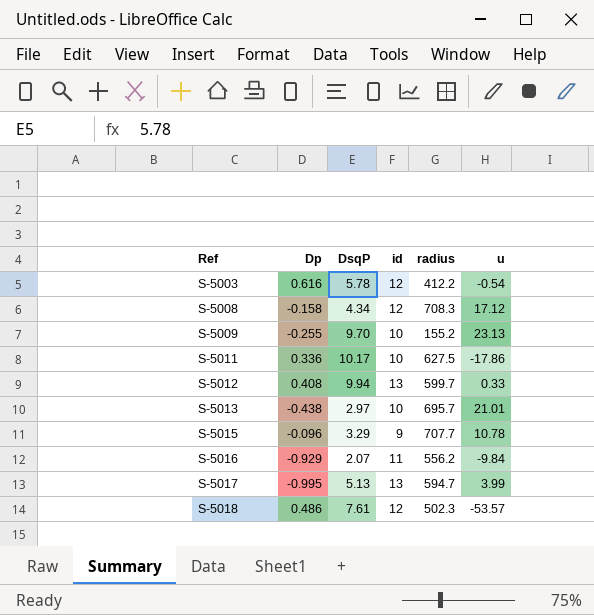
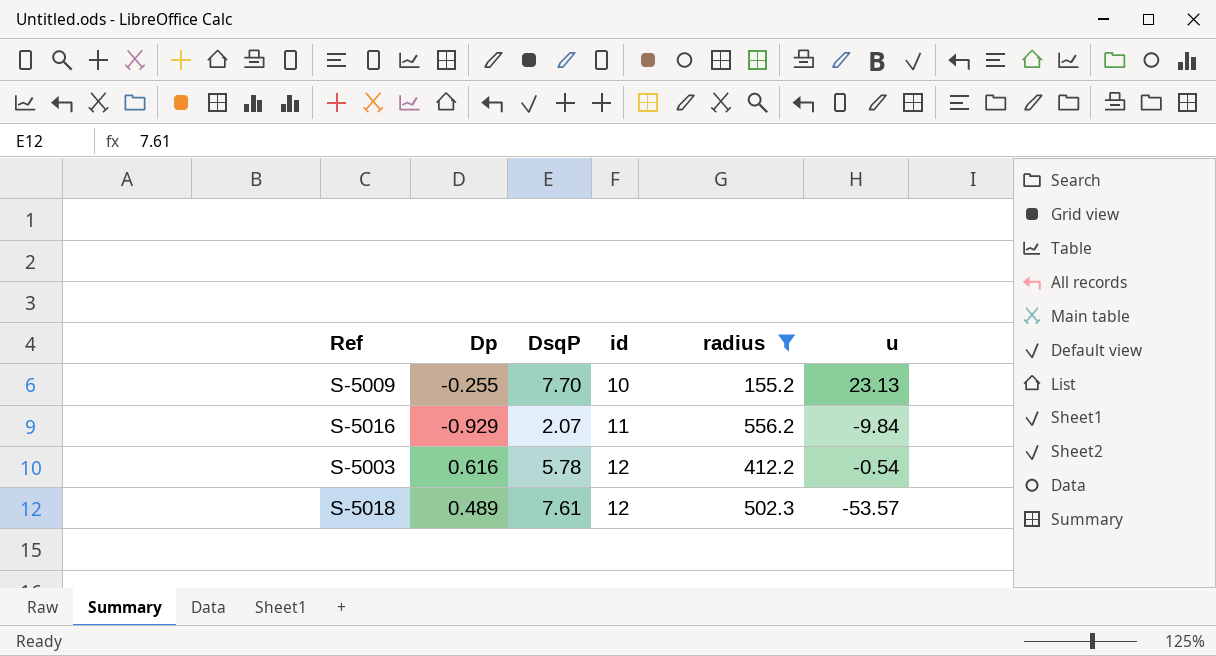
filter: none -> radius <= 556.2
row order: Ref ascending -> id ascending
S-5009 | DsqP: 9.70 -> 7.70
S-5018 | Dp: 0.486 -> 0.489

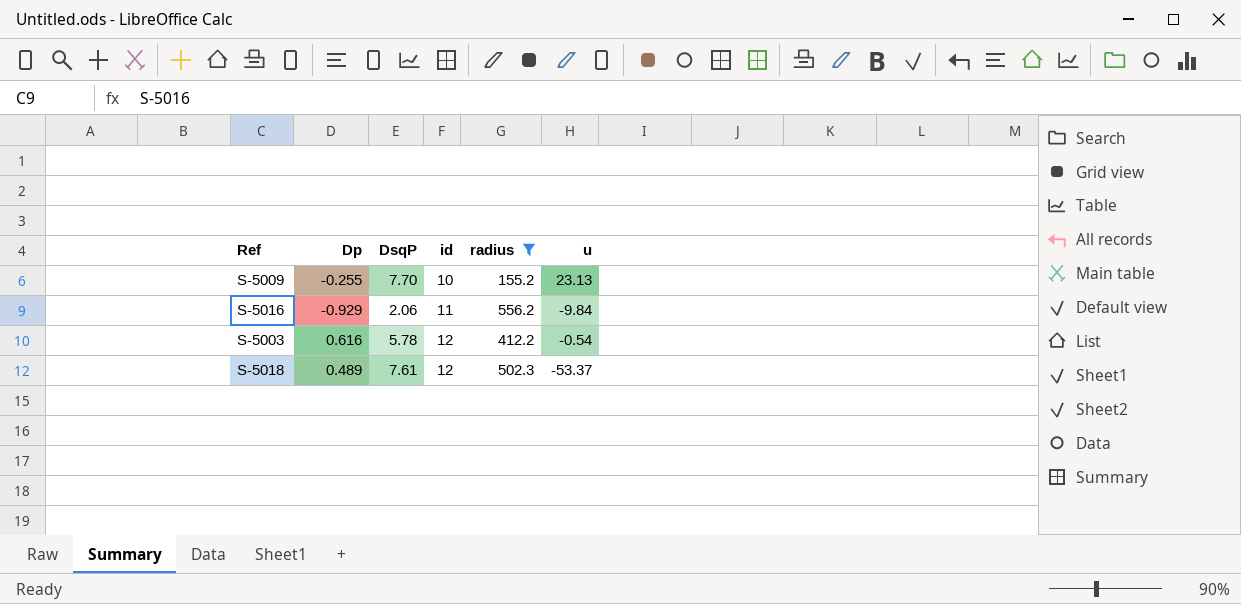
S-5016 | DsqP: 2.07 -> 2.06
S-5018 | u: -53.57 -> -53.37

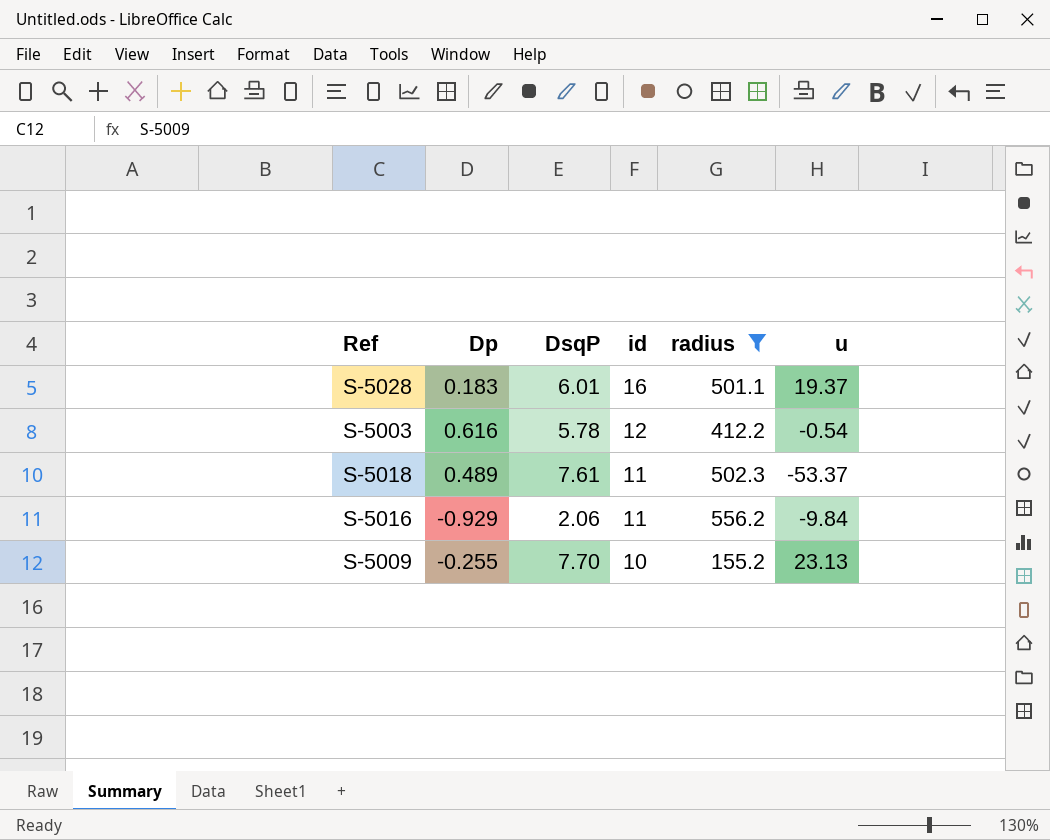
row order: id ascending -> id descending
row S-5028: none -> 0.183 | 6.01 | 16 | 501.1 | 19.37
S-5018 | id: 12 -> 11

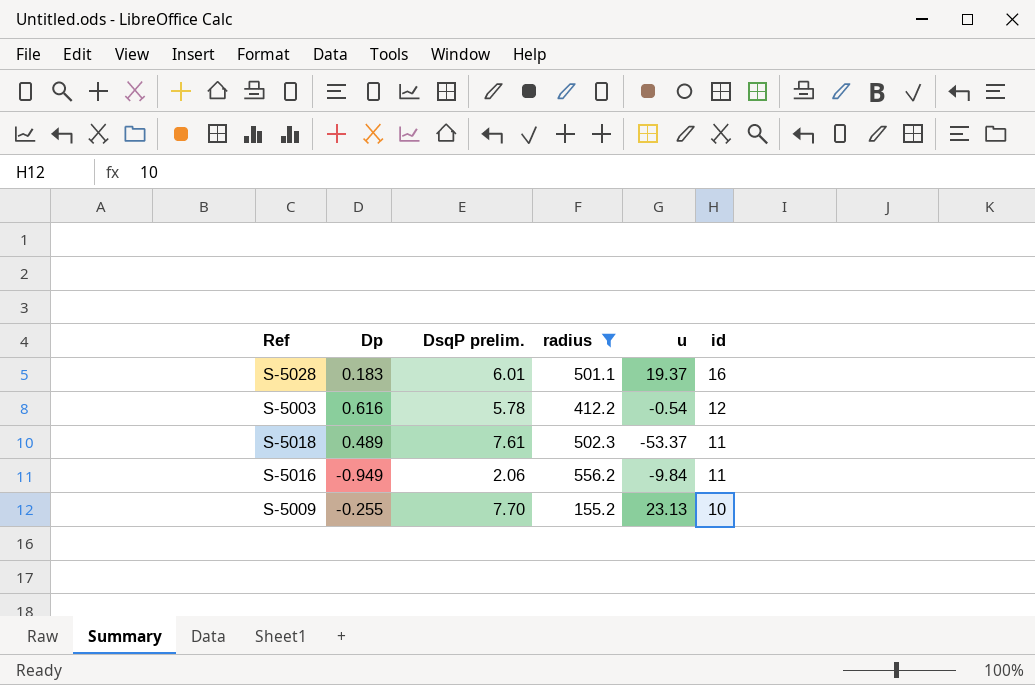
column name: DsqP -> DsqP prelim.
column id | position: 4 -> 6
S-5016 | Dp: -0.929 -> -0.949

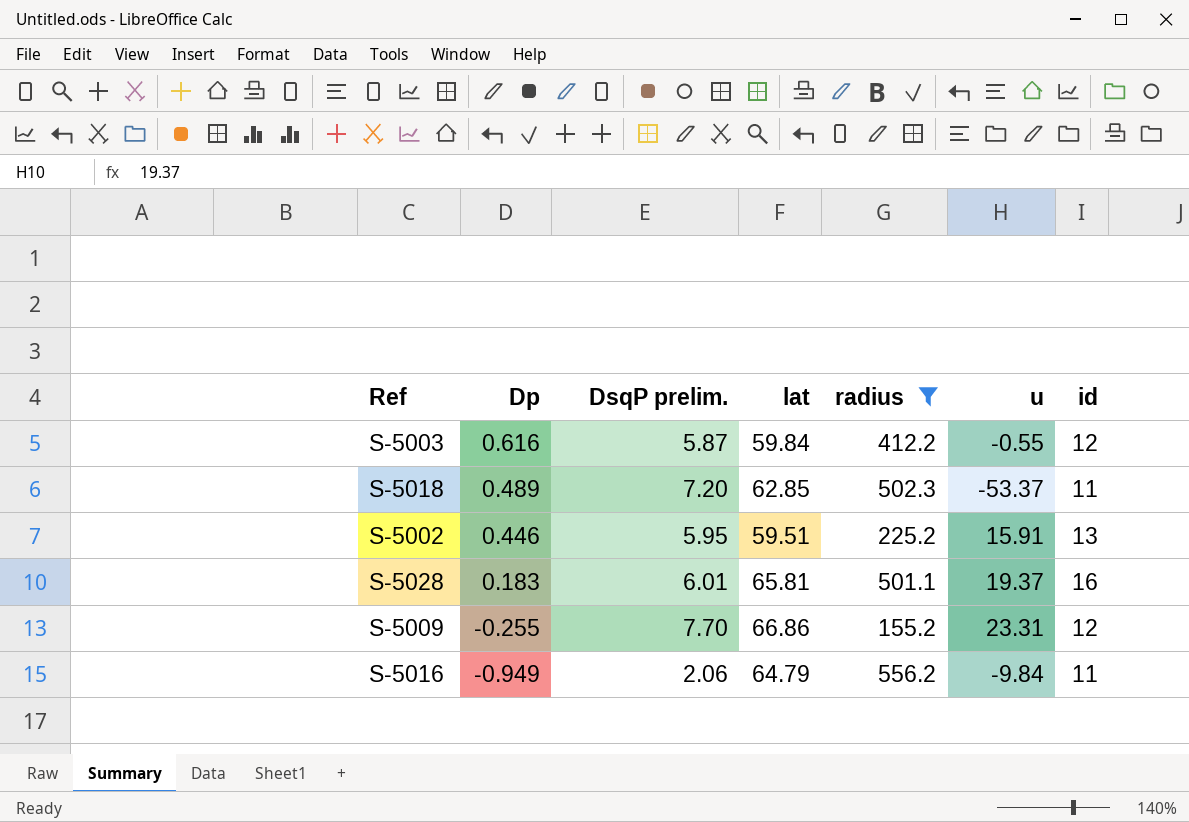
row order: id descending -> Dp descending
column lat | position: none -> 4
S-5003 | DsqP prelim.: 5.78 -> 5.87
S-5003 | u: -0.54 -> -0.55
S-5018 | DsqP prelim.: 7.61 -> 7.20
row S-5002: none -> 0.446 | 5.95 | 59.51 | 225.2 | 15.91 | 13
S-5009 | u: 23.13 -> 23.31
S-5009 | id: 10 -> 12

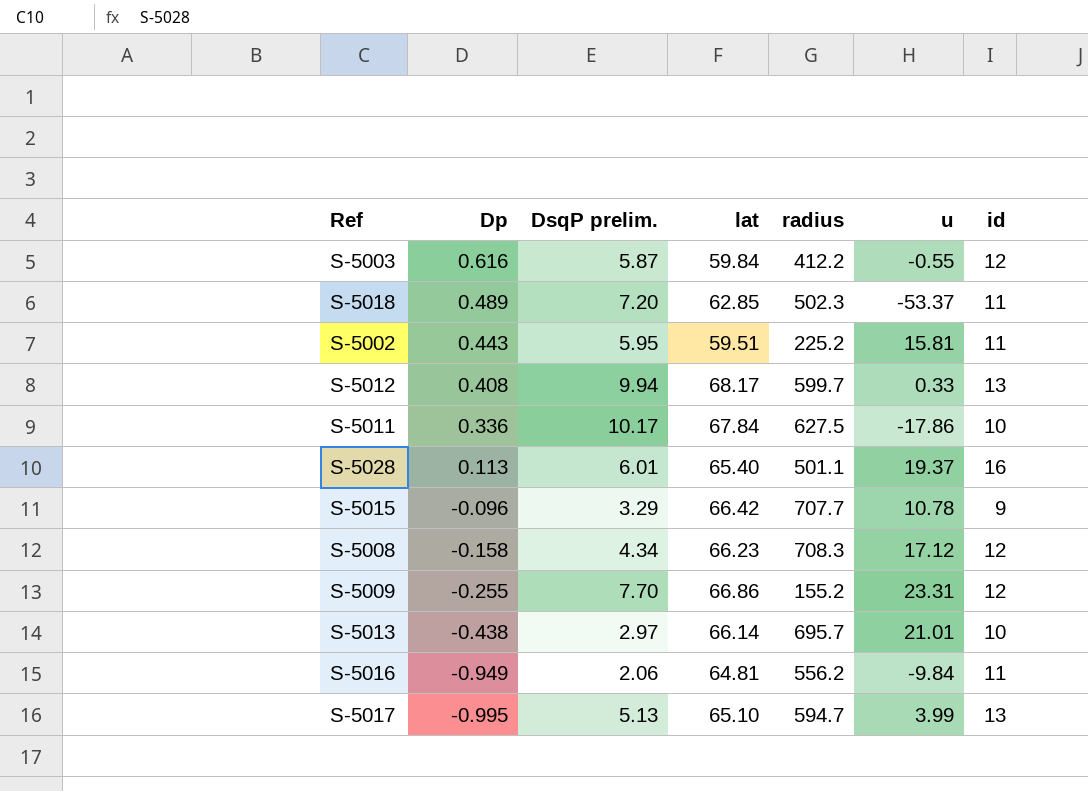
filter: radius <= 556.2 -> none
S-5002 | Dp: 0.446 -> 0.443
S-5002 | u: 15.91 -> 15.81
S-5002 | id: 13 -> 11
S-5028 | Dp: 0.183 -> 0.113
S-5028 | lat: 65.81 -> 65.40
S-5016 | lat: 64.79 -> 64.81

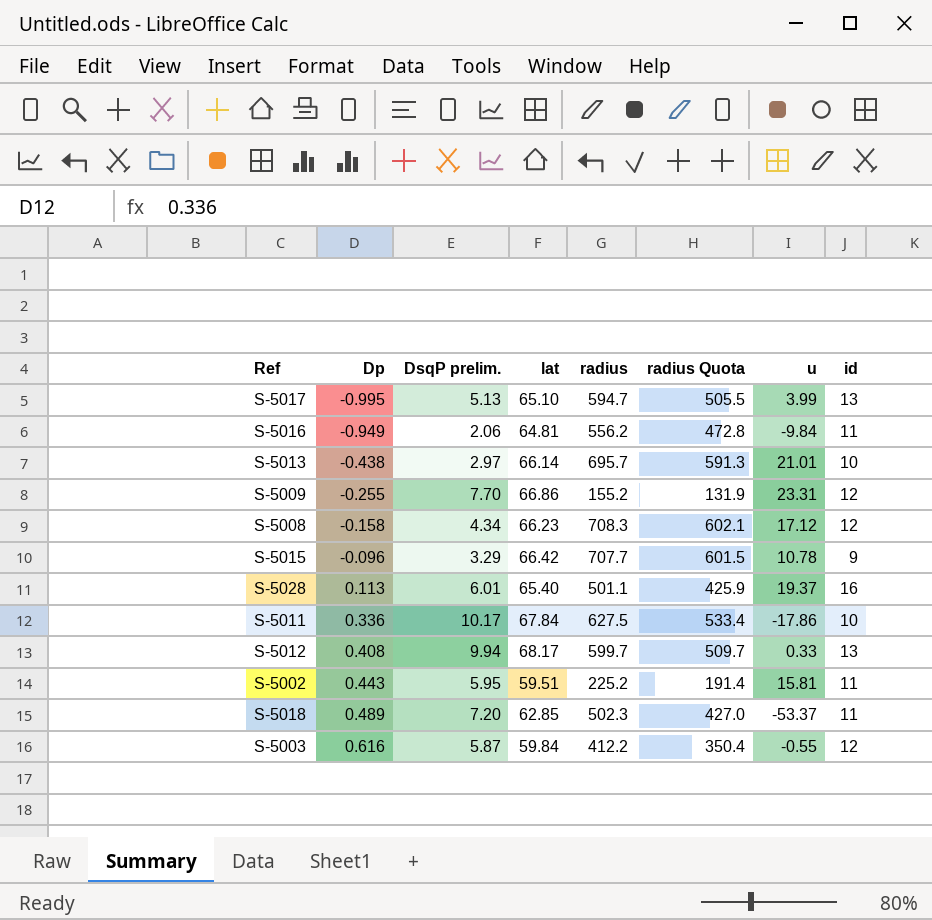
row order: Dp descending -> Dp ascending
column radius Quota | formula: none -> [radius] * 0.85

